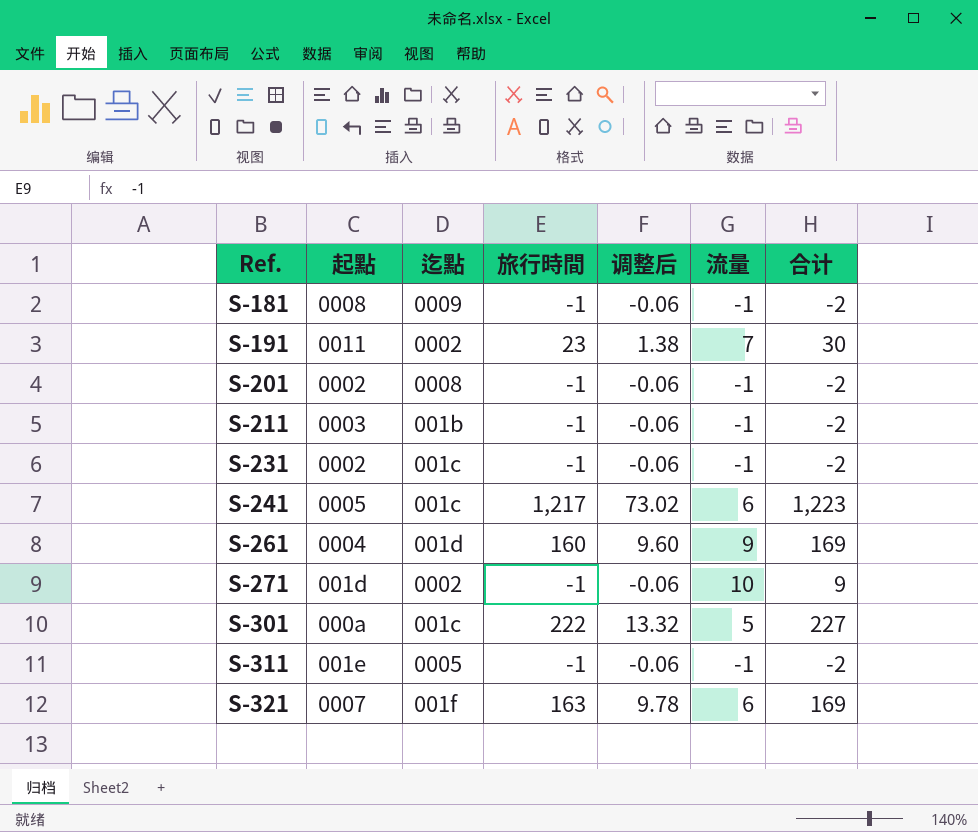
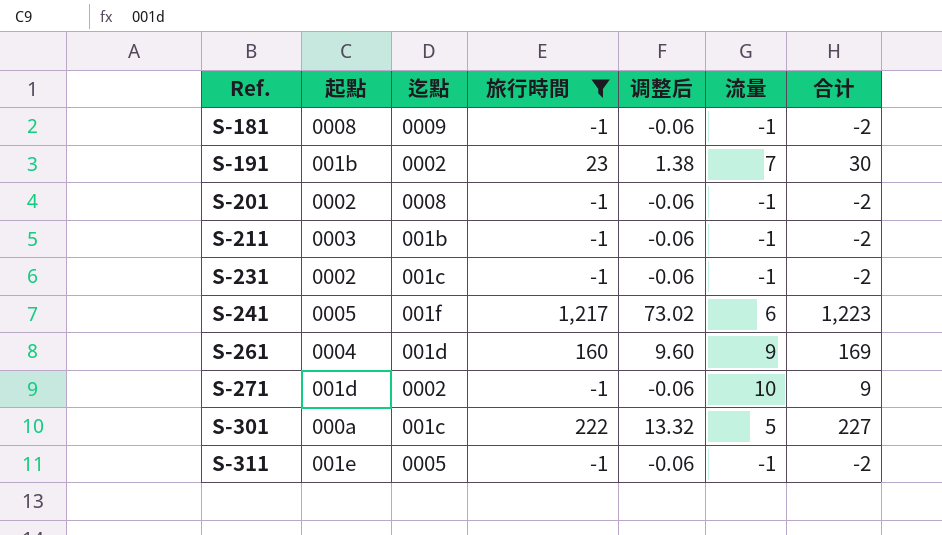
filter: none -> 旅行時間 != 163
S-191 | 起點: 0011 -> 001b
S-241 | 迄點: 001c -> 001f

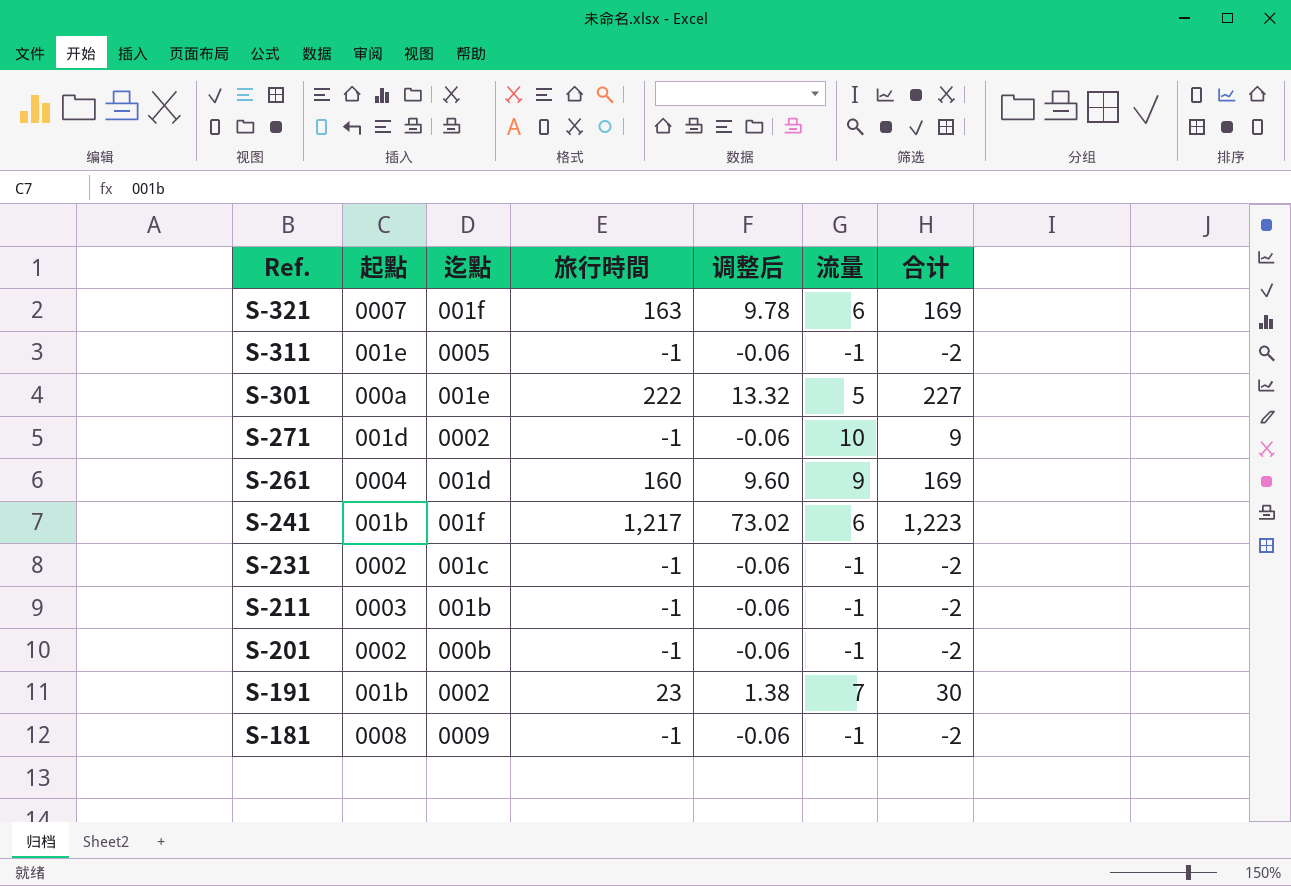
filter: 旅行時間 != 163 -> none
row order: Ref. ascending -> Ref. descending
S-301 | 迄點: 001c -> 001e
S-241 | 起點: 0005 -> 001b
S-201 | 迄點: 0008 -> 000b

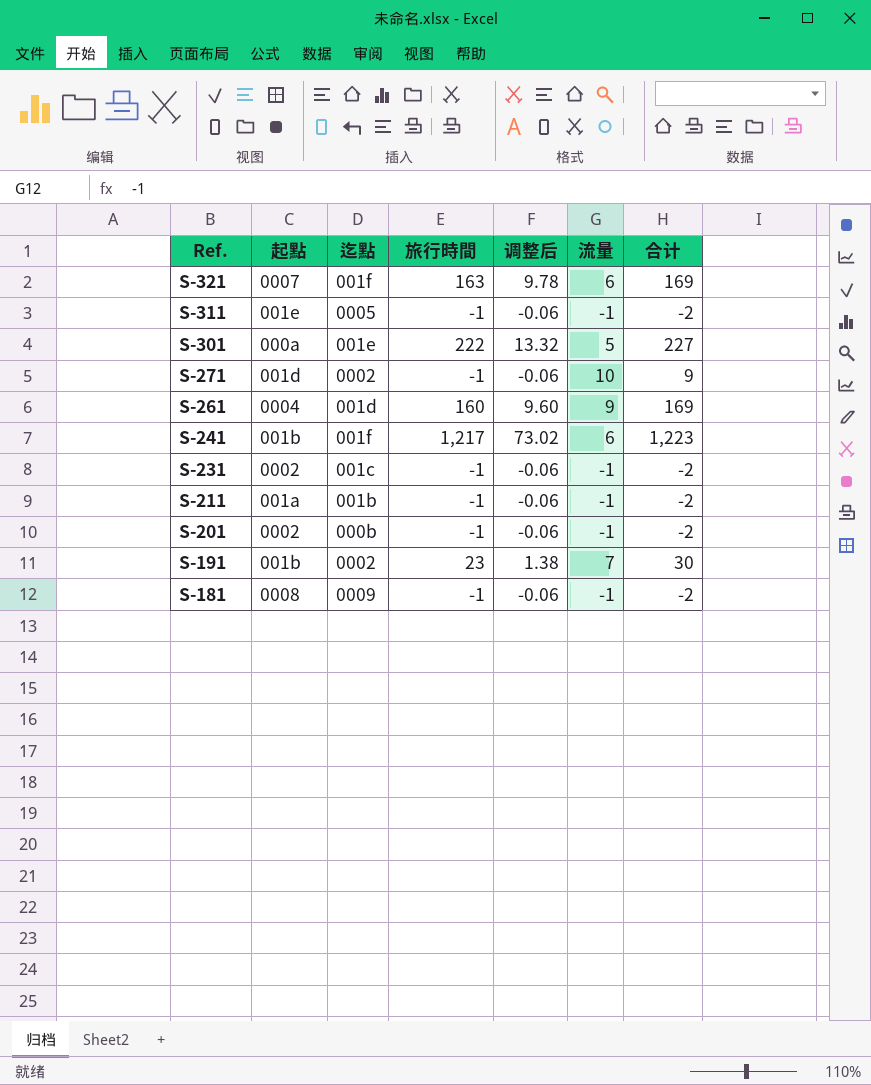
S-211 | 起點: 0003 -> 001a

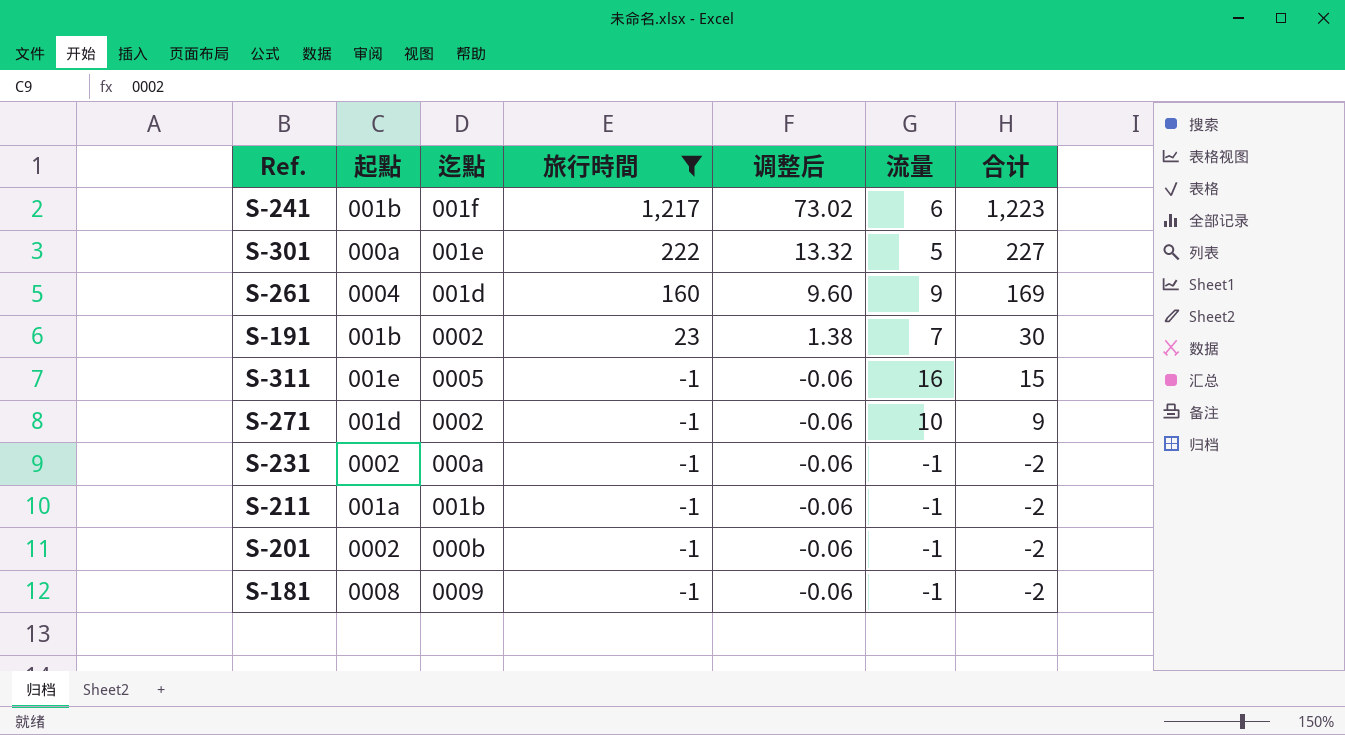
filter: none -> 旅行時間 != 163
row order: Ref. descending -> 旅行時間 descending
S-311 | 流量: -1 -> 16
S-311 | 合计: -2 -> 15
S-231 | 迄點: 001c -> 000a

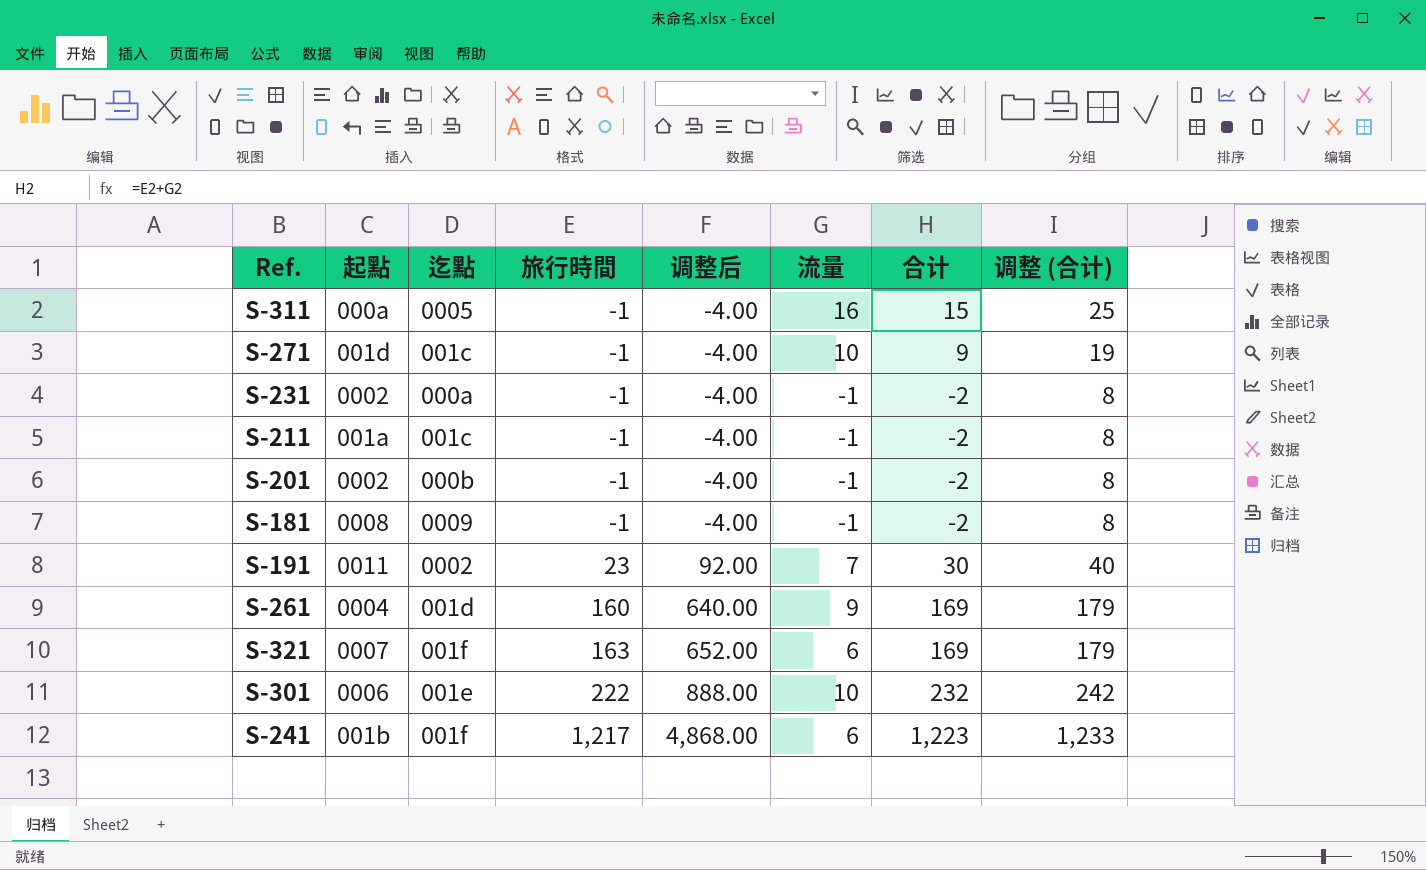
filter: 旅行時間 != 163 -> none
row order: 旅行時間 descending -> 旅行時間 ascending
column 调整后 | formula: [旅行時間] * 0.06 -> [旅行時間] * 4
column 调整 (合计) | formula: none -> [合计] + 10
S-311 | 起點: 001e -> 000a
S-271 | 迄點: 0002 -> 001c
S-211 | 迄點: 001b -> 001c
S-191 | 起點: 001b -> 0011
S-301 | 起點: 000a -> 0006
S-301 | 流量: 5 -> 10
S-301 | 合计: 227 -> 232

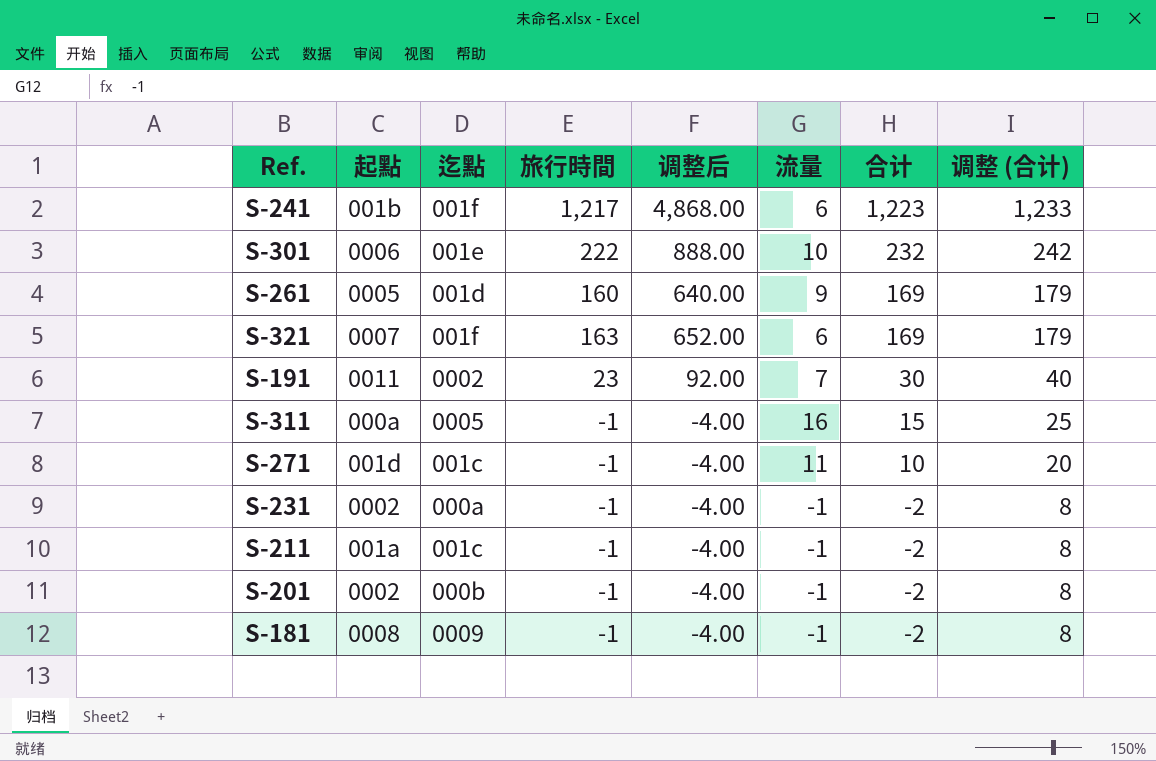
row order: 旅行時間 ascending -> 合计 descending
S-261 | 起點: 0004 -> 0005
S-271 | 流量: 10 -> 11
S-271 | 合计: 9 -> 10
S-271 | 调整 (合计): 19 -> 20

